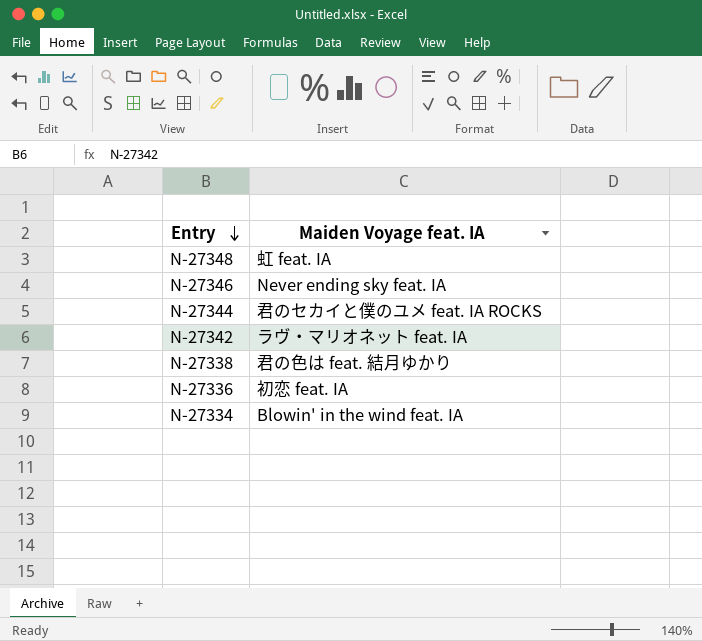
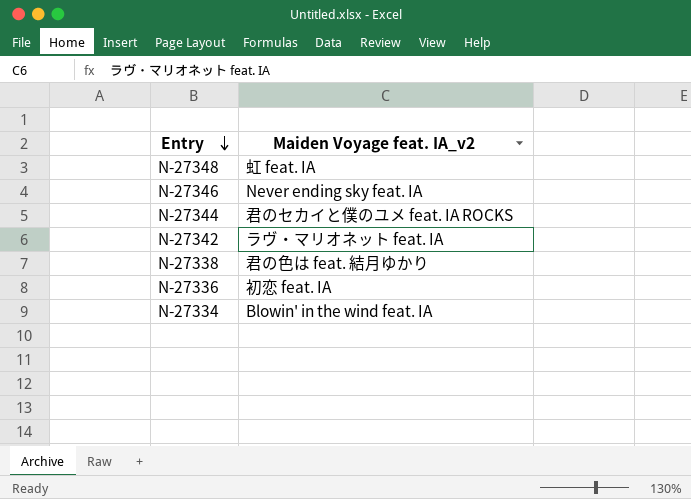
column name: Maiden Voyage feat. IA -> Maiden Voyage feat. IA_v2

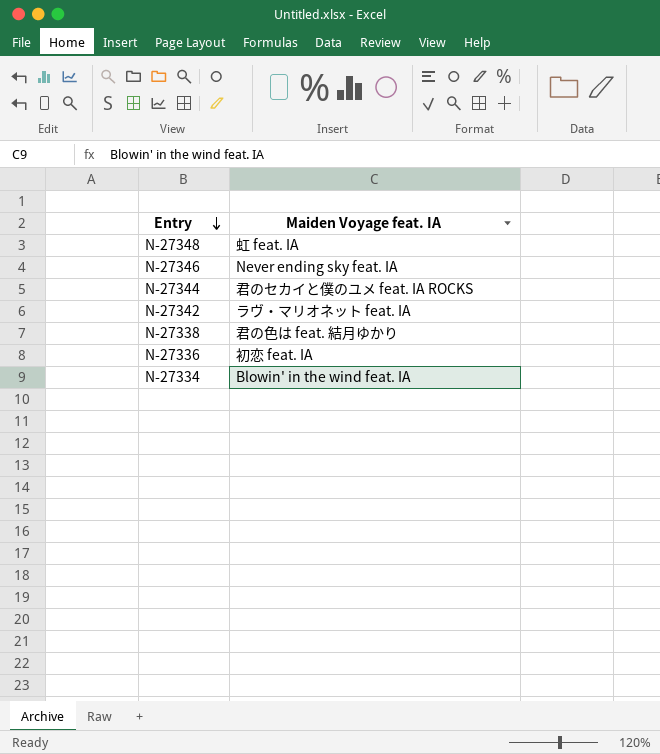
column name: Maiden Voyage feat. IA_v2 -> Maiden Voyage feat. IA

